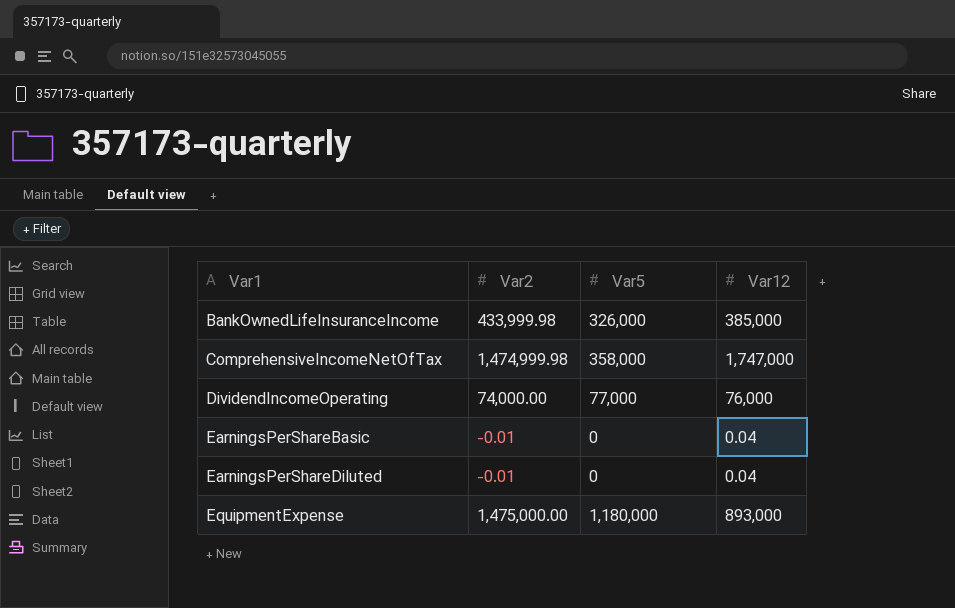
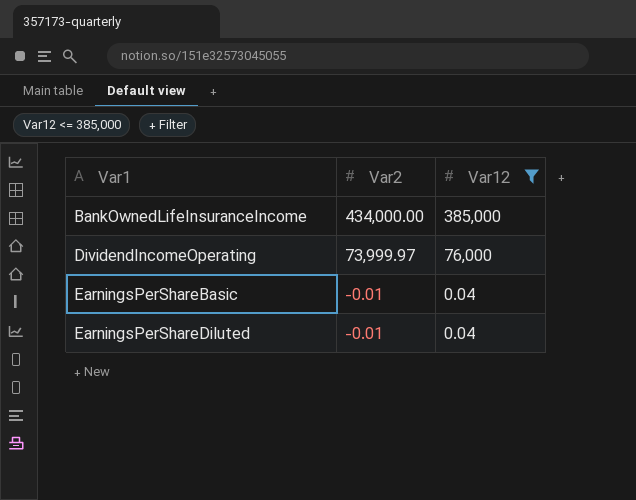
filter: none -> Var12 <= 385,000
column Var5 | position: 3 -> none
BankOwnedLifeInsuranceIncome | Var2: 433,999.98 -> 434,000.00
DividendIncomeOperating | Var2: 74,000.00 -> 73,999.97

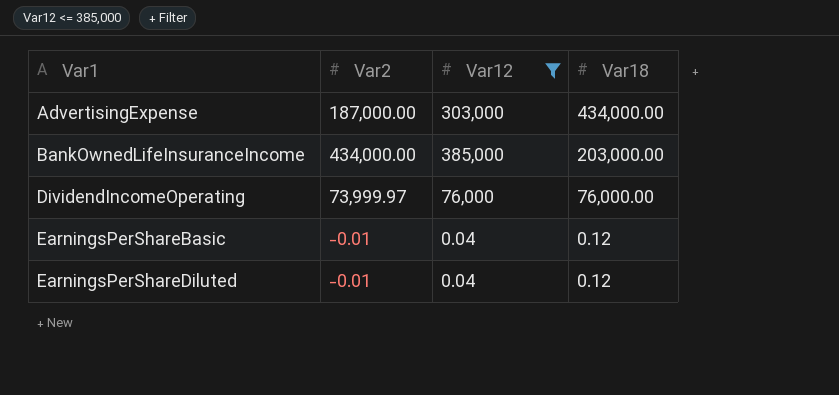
column Var18 | position: none -> 4
row AdvertisingExpense: none -> 187,000.00 | 303,000 | 434,000.00

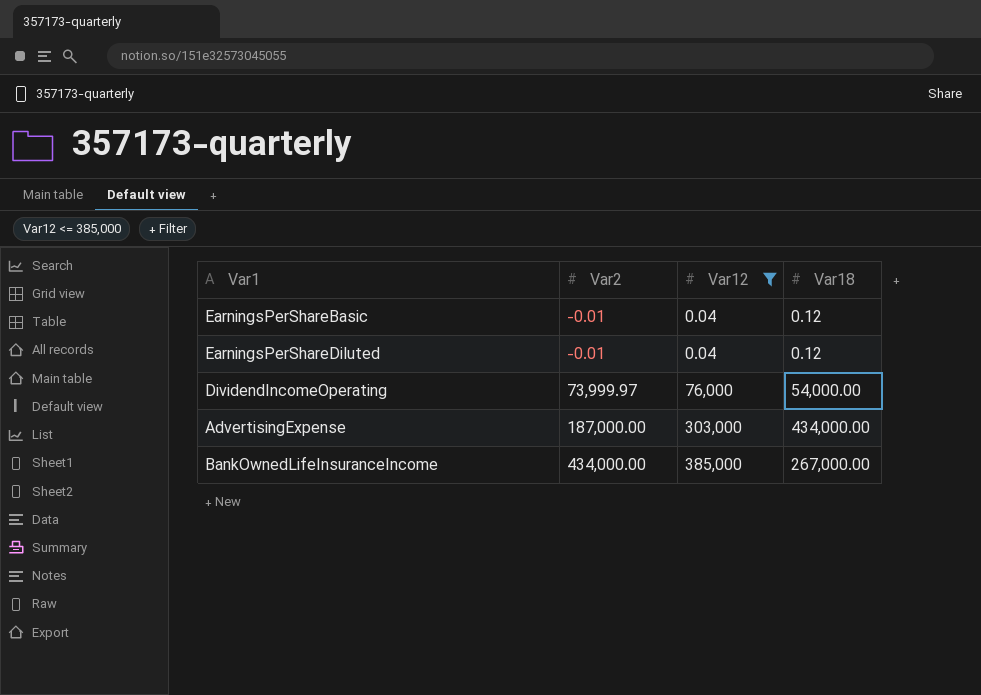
row order: Var1 ascending -> Var2 ascending
DividendIncomeOperating | Var18: 76,000.00 -> 54,000.00
BankOwnedLifeInsuranceIncome | Var18: 203,000.00 -> 267,000.00

